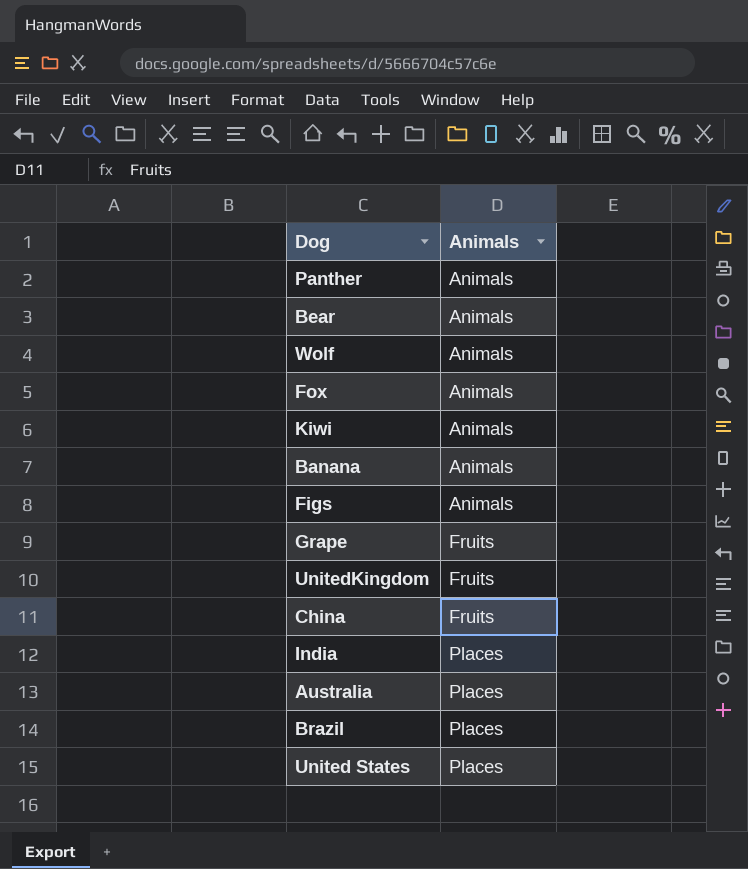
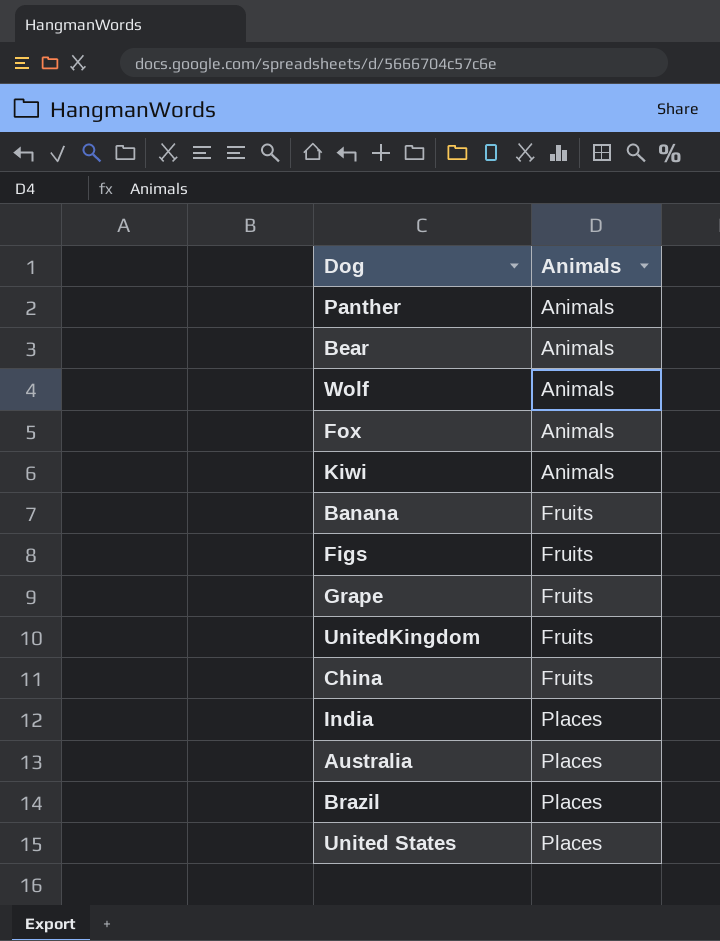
Banana | Animals: Animals -> Fruits
Figs | Animals: Animals -> Fruits

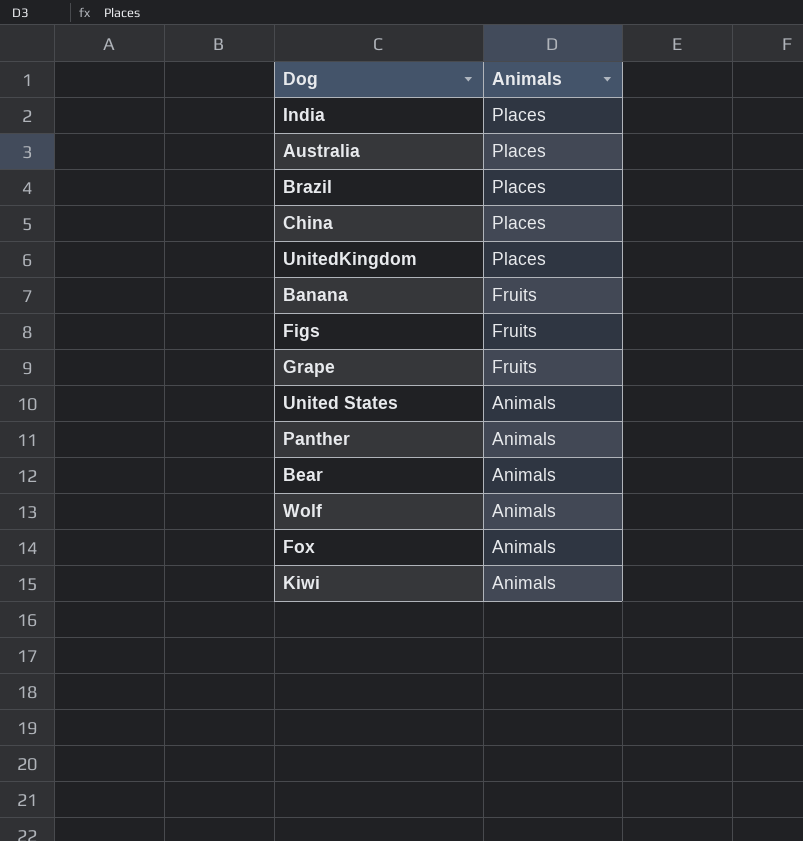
row order: Animals ascending -> Animals descending
China | Animals: Fruits -> Places
UnitedKingdom | Animals: Fruits -> Places
United States | Animals: Places -> Animals

